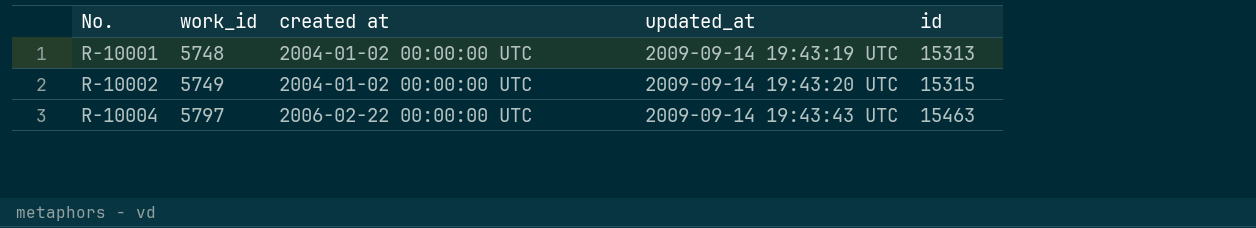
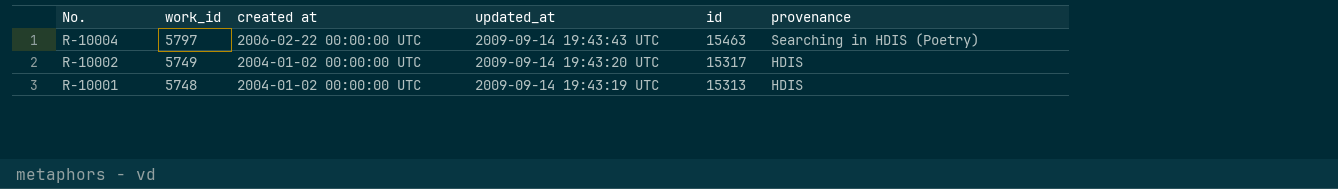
row order: No. ascending -> No. descending
column provenance | position: none -> 6
R-10002 | id: 15315 -> 15317

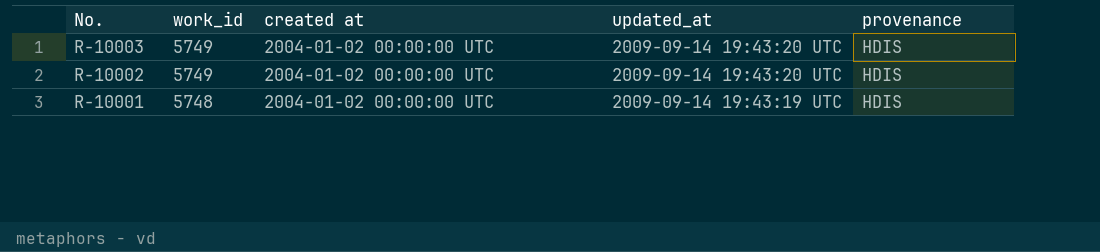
column id | position: 5 -> none
row R-10004: 5797 | 2006-02-22 00:00:00 UTC | 2009-09-14 19:43:43 UTC | 15463 | Searching in HDIS (Poetry) -> none
row R-10003: none -> 5749 | 2004-01-02 00:00:00 UTC | 2009-09-14 19:43:20 UTC | HDIS

